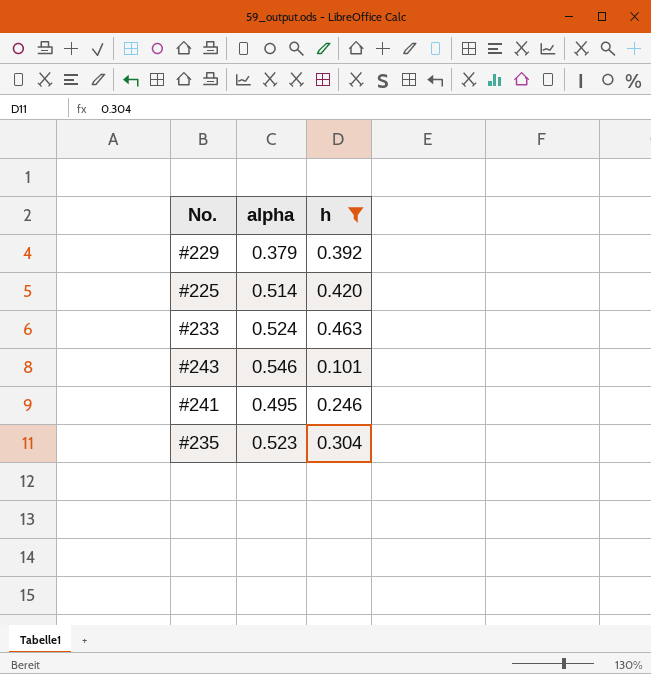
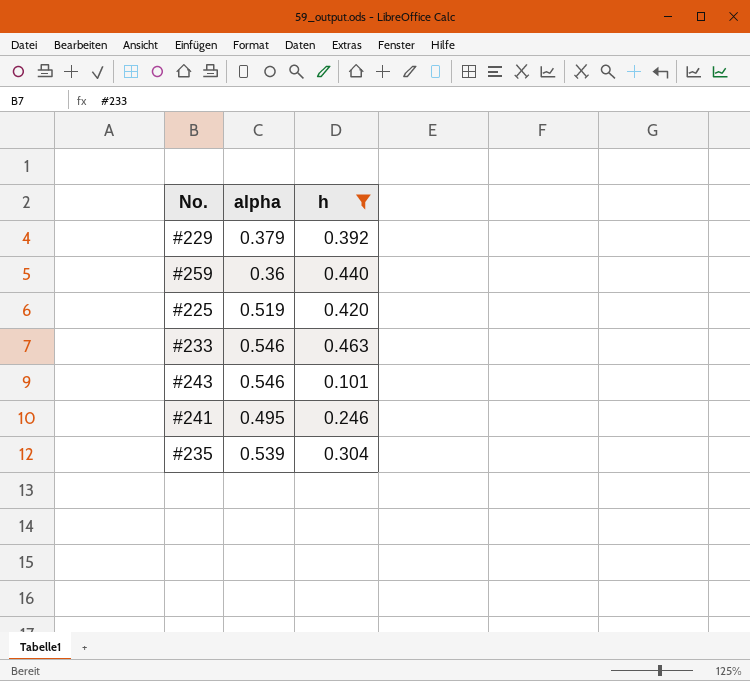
row #259: none -> 0.36 | 0.440
#225 | alpha: 0.514 -> 0.519
#233 | alpha: 0.524 -> 0.546
#235 | alpha: 0.523 -> 0.539

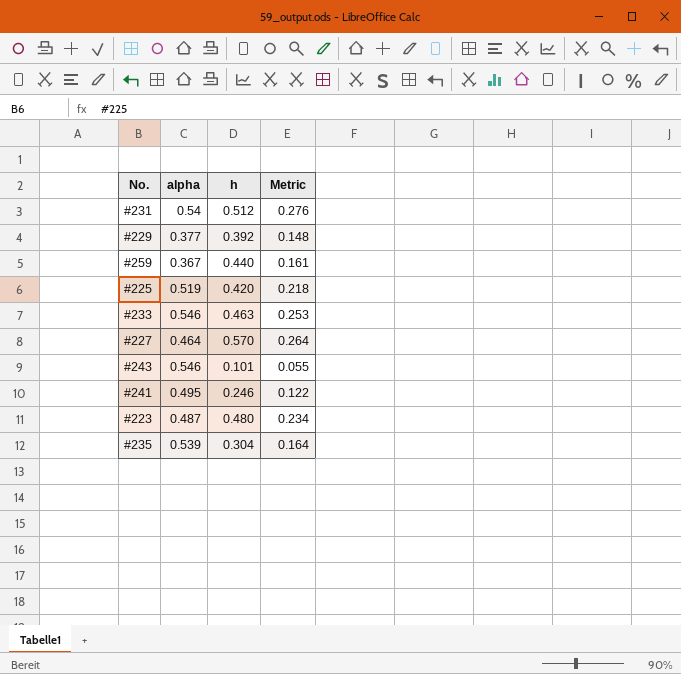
filter: h <= 0.463 -> none
column Metric | formula: none -> [alpha] * [h]
#229 | alpha: 0.379 -> 0.377
#259 | alpha: 0.36 -> 0.367

